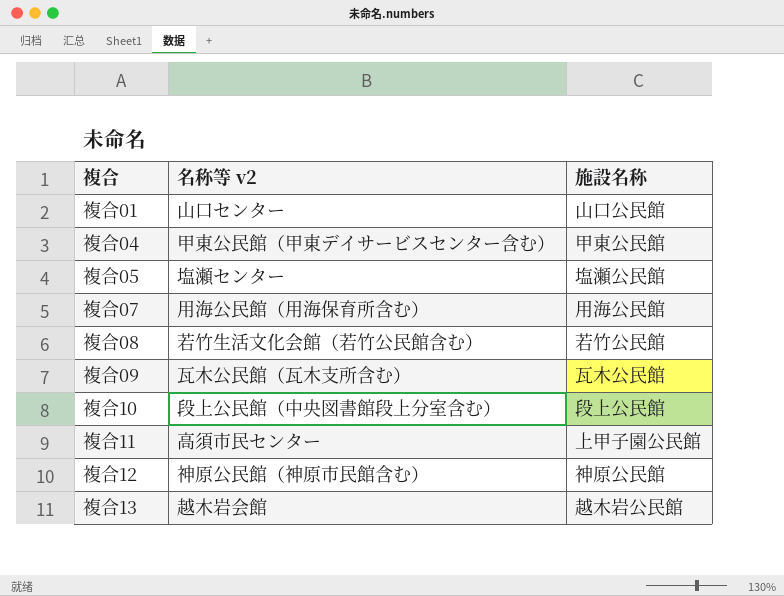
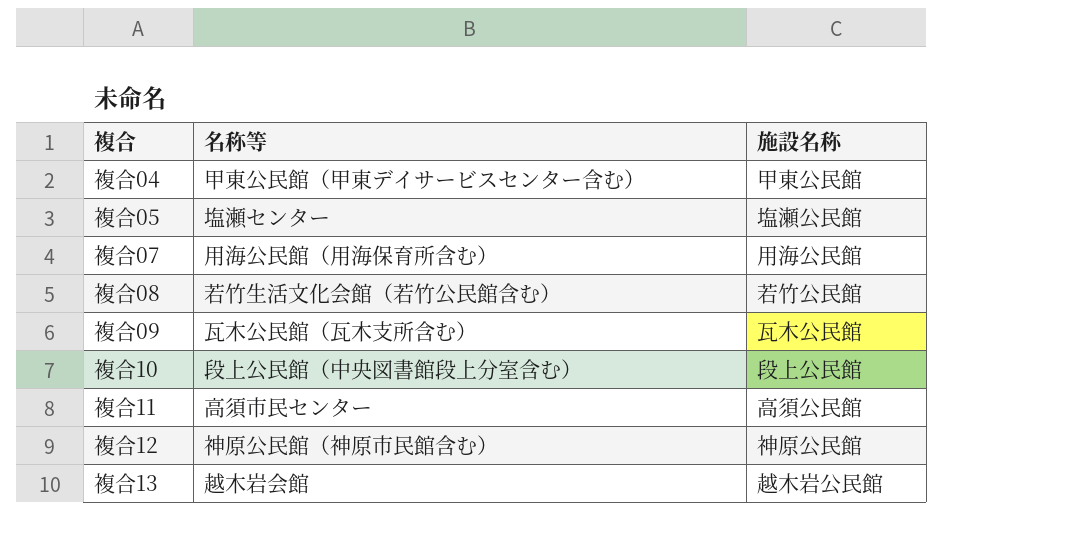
column name: 名称等 v2 -> 名称等
row 複合01: 山口センター | 山口公民館 -> none
複合11 | 施設名称: 上甲子園公民館 -> 高須公民館

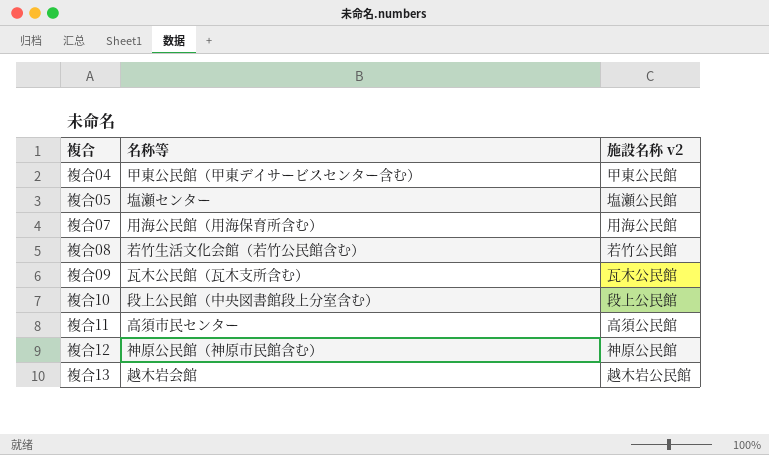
column name: 施設名称 -> 施設名称 v2

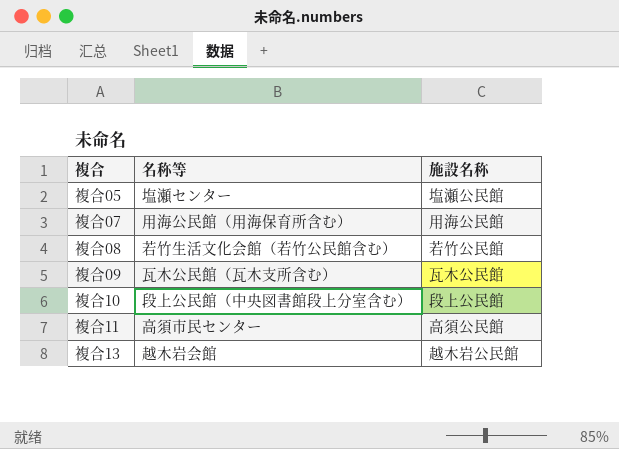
column name: 施設名称 v2 -> 施設名称
row 複合04: 甲東公民館（甲東デイサービスセンター含む） | 甲東公民館 -> none
row 複合12: 神原公民館（神原市民館含む） | 神原公民館 -> none

